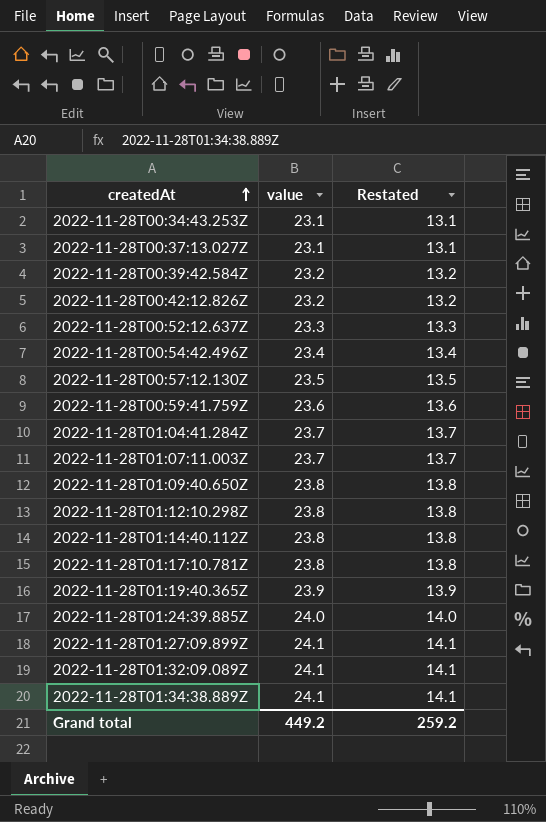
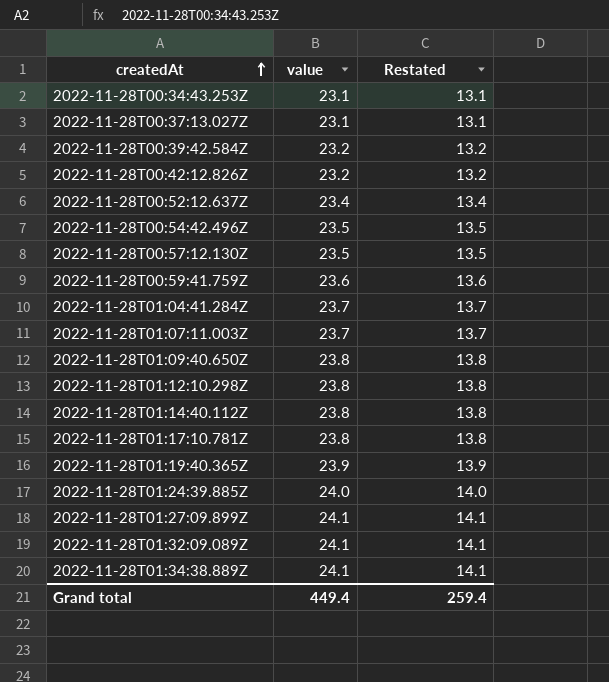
2022-11-28T00:52:12.637Z | value: 23.3 -> 23.4
2022-11-28T00:52:12.637Z | Restated: 13.3 -> 13.4
2022-11-28T00:54:42.496Z | value: 23.4 -> 23.5
2022-11-28T00:54:42.496Z | Restated: 13.4 -> 13.5
Grand total | value: 449.2 -> 449.4
Grand total | Restated: 259.2 -> 259.4

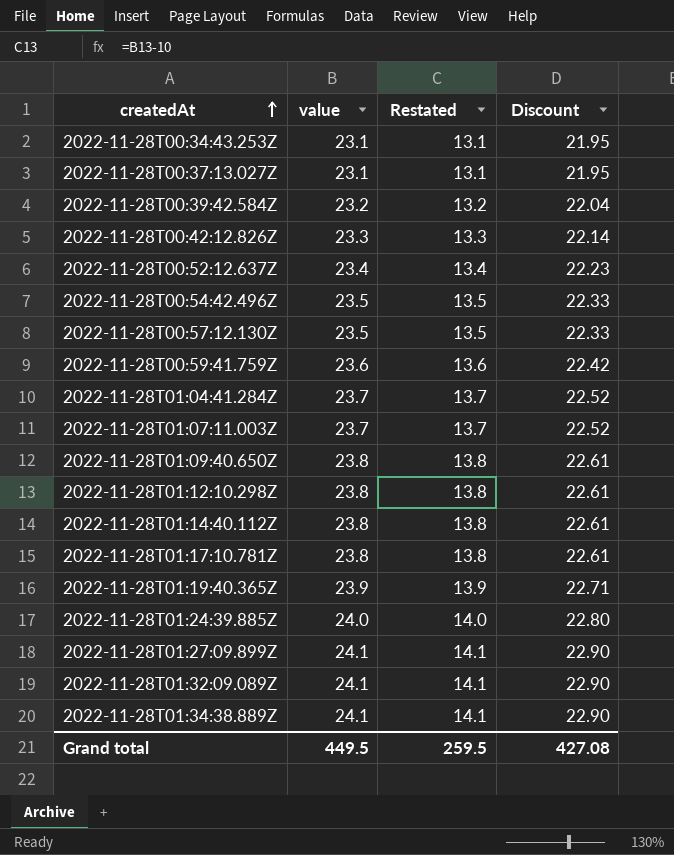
column Discount | formula: none -> [value] * 0.95
2022-11-28T00:42:12.826Z | value: 23.2 -> 23.3
2022-11-28T00:42:12.826Z | Restated: 13.2 -> 13.3
Grand total | value: 449.4 -> 449.5
Grand total | Restated: 259.4 -> 259.5

